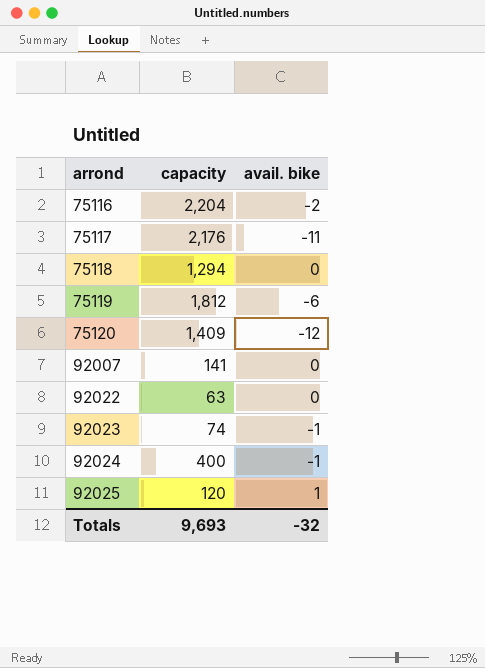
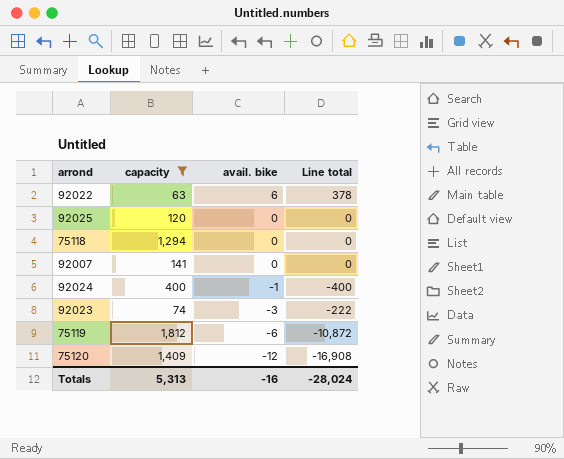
filter: none -> capacity <= 1,812
row order: arrond ascending -> avail. bike descending
column Line total | formula: none -> [capacity] * [avail. bike]
92022 | avail. bike: 0 -> 6
92025 | avail. bike: 1 -> 0
92023 | avail. bike: -1 -> -3
Totals | capacity: 9,693 -> 5,313
Totals | avail. bike: -32 -> -16

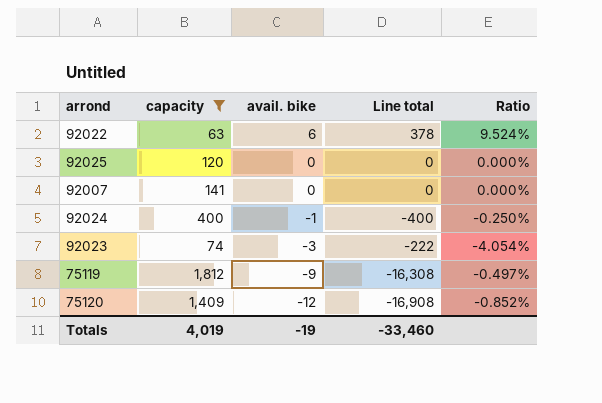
column Ratio | formula: none -> [avail. bike] / [capacity]
row 75118: 1,294 | 0 | 0 -> none
75119 | avail. bike: -6 -> -9
75119 | Line total: -10,872 -> -16,308
Totals | capacity: 5,313 -> 4,019
Totals | avail. bike: -16 -> -19
Totals | Line total: -28,024 -> -33,460

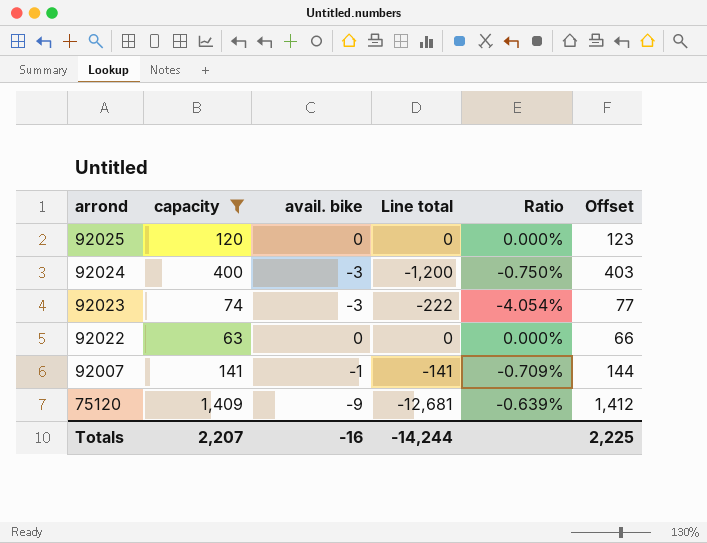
row order: avail. bike descending -> arrond descending
column Offset | formula: none -> [capacity] + 3
row 75119: 1,812 | -9 | -16,308 | -0.497% -> none
92024 | avail. bike: -1 -> -3
92024 | Line total: -400 -> -1,200
92024 | Ratio: -0.250% -> -0.750%
92022 | avail. bike: 6 -> 0
92022 | Line total: 378 -> 0
92022 | Ratio: 9.524% -> 0.000%
92007 | avail. bike: 0 -> -1
92007 | Line total: 0 -> -141
92007 | Ratio: 0.000% -> -0.709%
75120 | avail. bike: -12 -> -9
75120 | Line total: -16,908 -> -12,681
75120 | Ratio: -0.852% -> -0.639%
Totals | capacity: 4,019 -> 2,207
Totals | avail. bike: -19 -> -16
Totals | Line total: -33,460 -> -14,244

